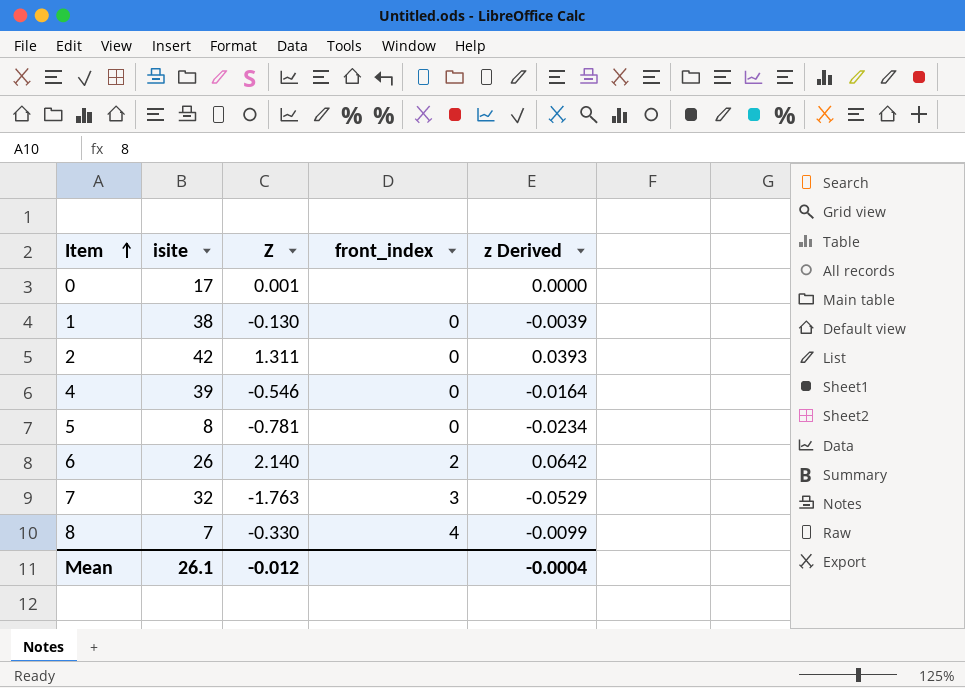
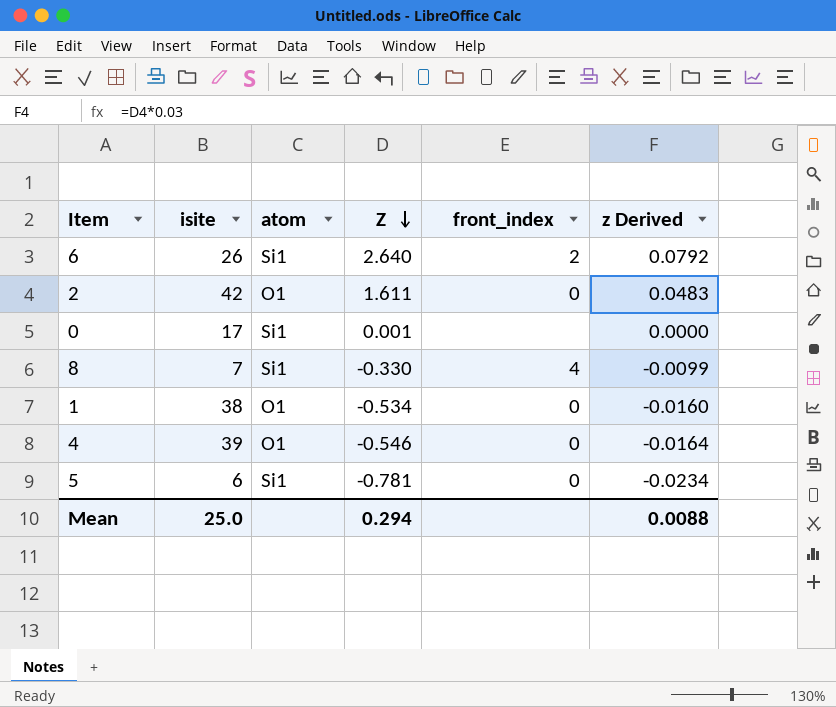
row order: Item ascending -> Z descending
column atom | position: none -> 3
row 7: 32 | -1.763 | 3 | -0.0529 -> none
6 | Z: 2.140 -> 2.640
6 | z Derived: 0.0642 -> 0.0792
2 | Z: 1.311 -> 1.611
2 | z Derived: 0.0393 -> 0.0483
1 | Z: -0.130 -> -0.534
1 | z Derived: -0.0039 -> -0.0160
5 | isite: 8 -> 6
Mean | isite: 26.1 -> 25.0
Mean | Z: -0.012 -> 0.294
Mean | z Derived: -0.0004 -> 0.0088

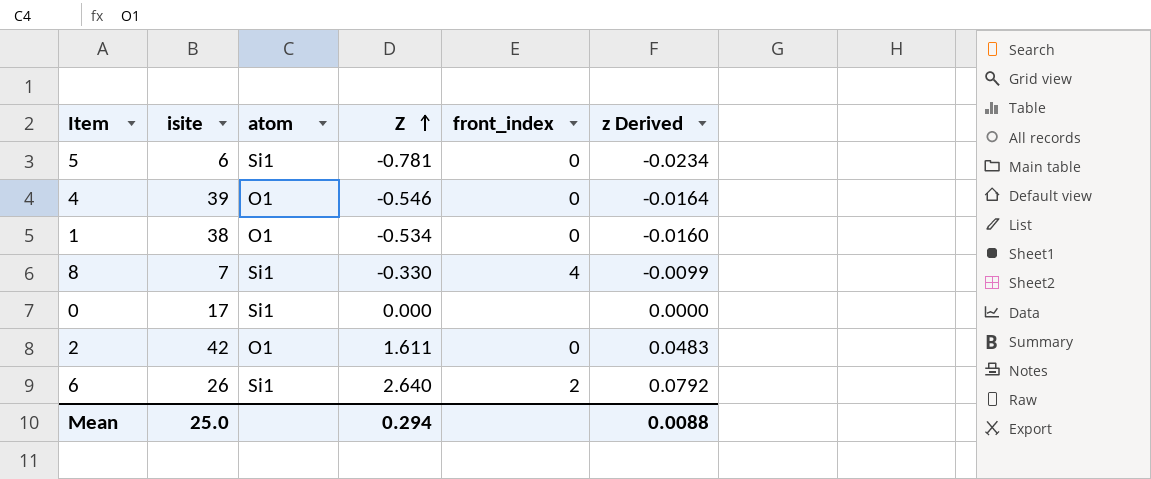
row order: Z descending -> Z ascending
0 | Z: 0.001 -> 0.000

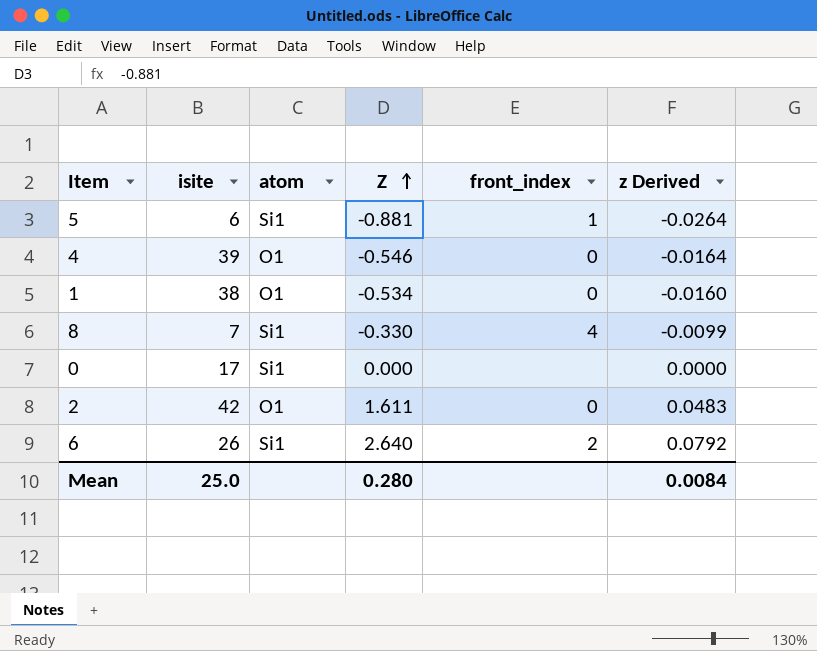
5 | Z: -0.781 -> -0.881
5 | front_index: 0 -> 1
5 | z Derived: -0.0234 -> -0.0264
Mean | Z: 0.294 -> 0.280
Mean | z Derived: 0.0088 -> 0.0084

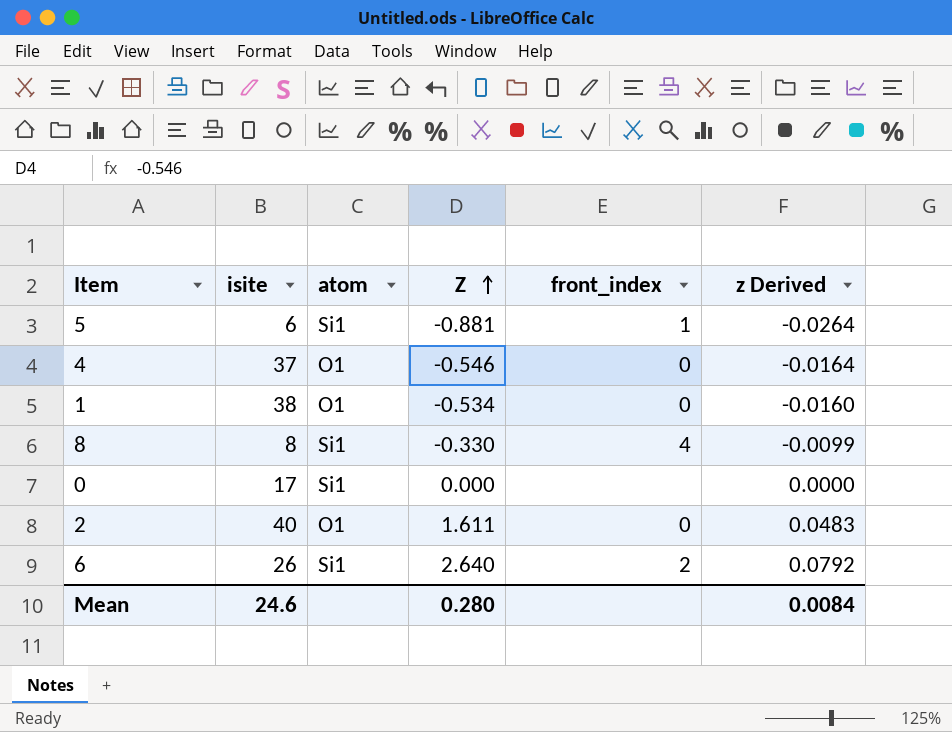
4 | isite: 39 -> 37
8 | isite: 7 -> 8
2 | isite: 42 -> 40
Mean | isite: 25.0 -> 24.6

